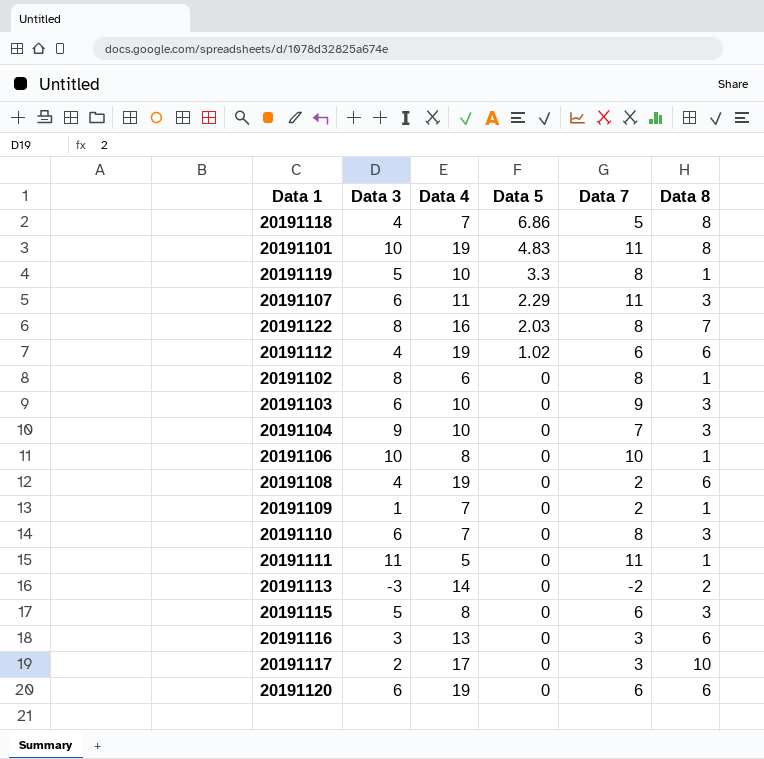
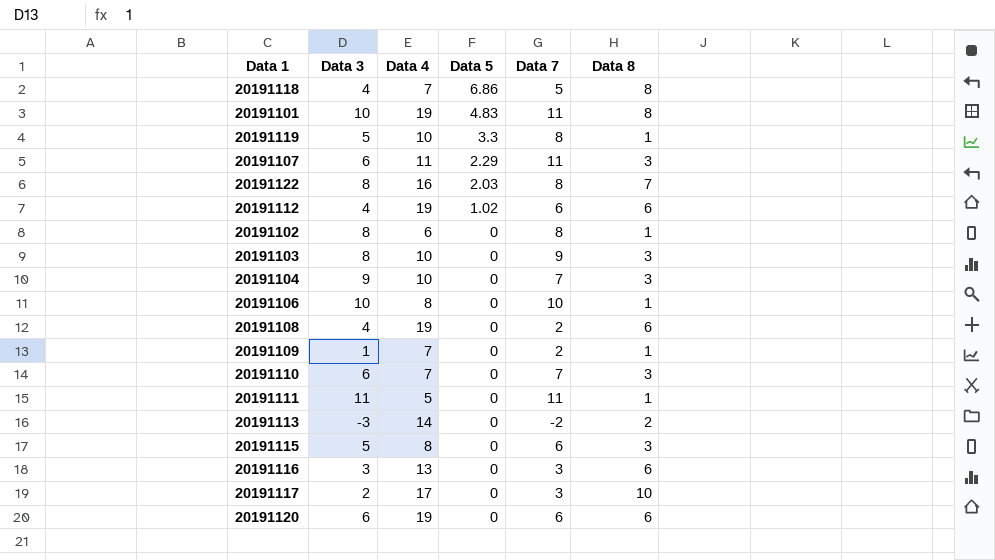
20191103 | Data 3: 6 -> 8
20191110 | Data 7: 8 -> 7

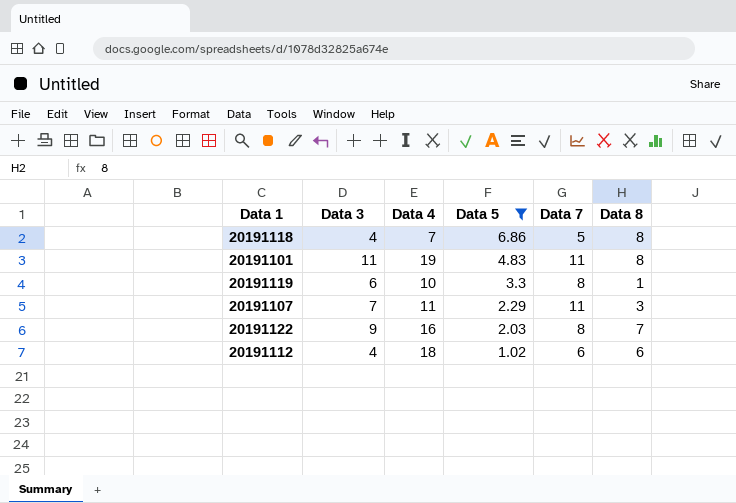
filter: none -> Data 5 != 0
20191101 | Data 3: 10 -> 11
20191119 | Data 3: 5 -> 6
20191107 | Data 3: 6 -> 7
20191122 | Data 3: 8 -> 9
20191112 | Data 4: 19 -> 18

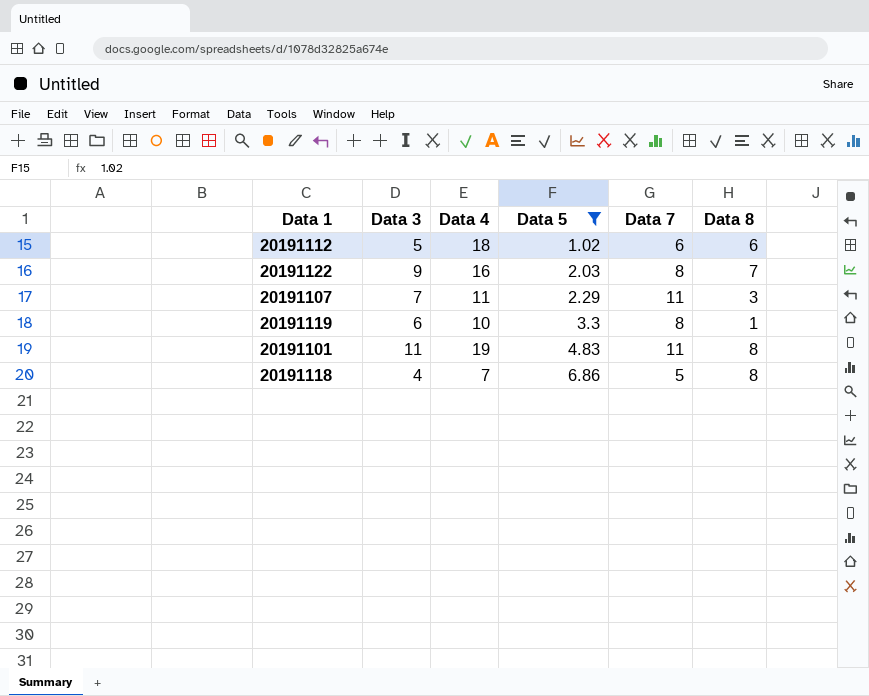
row order: Data 5 descending -> Data 5 ascending
20191112 | Data 3: 4 -> 5

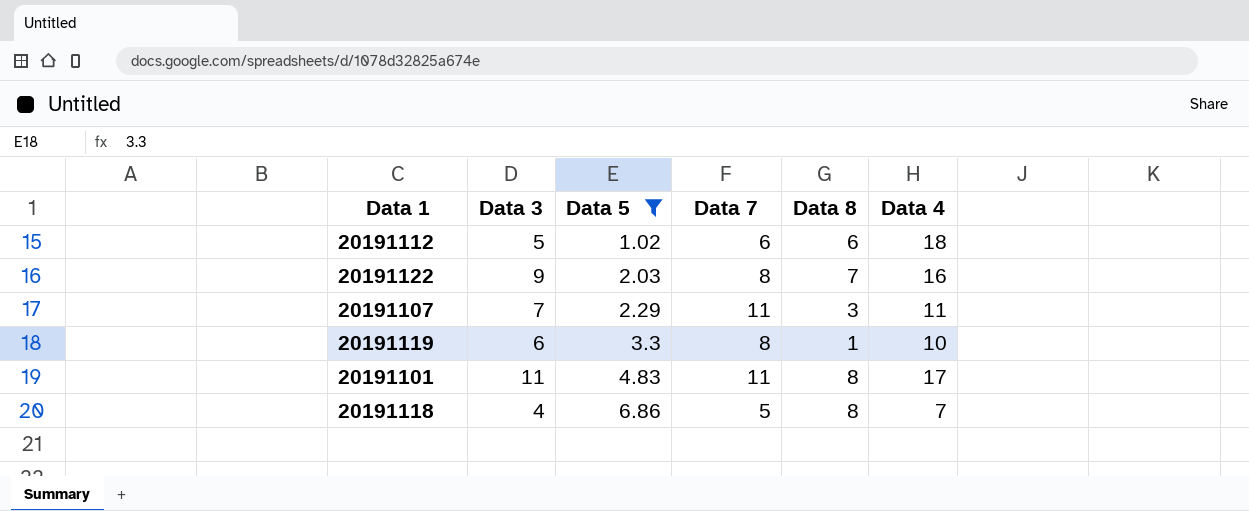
column Data 4 | position: 3 -> 6
20191101 | Data 4: 19 -> 17

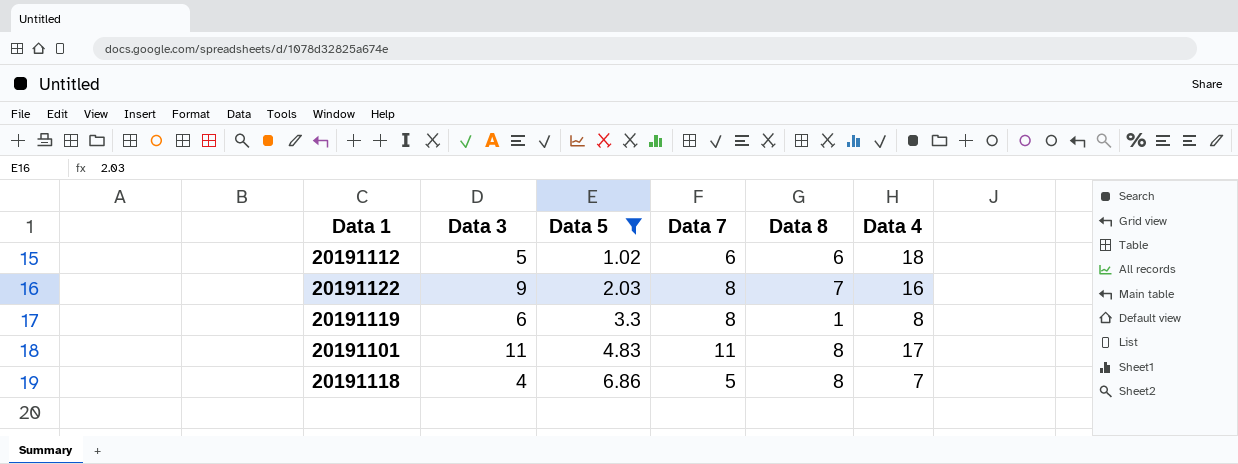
row 20191107: 7 | 2.29 | 11 | 3 | 11 -> none
20191119 | Data 4: 10 -> 8

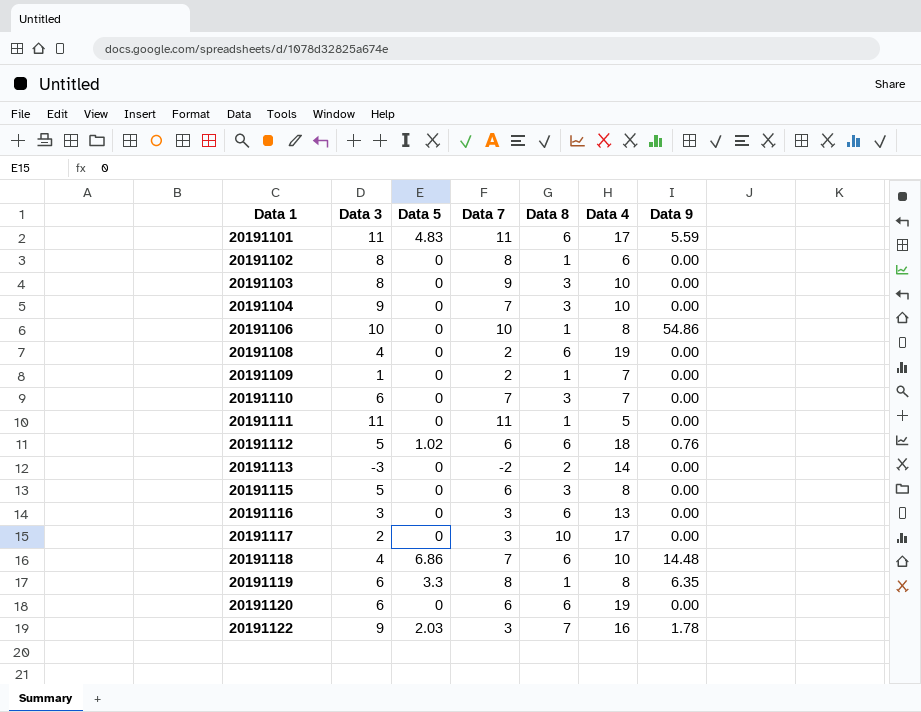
filter: Data 5 != 0 -> none
row order: Data 5 ascending -> Data 1 ascending
column Data 9 | position: none -> 7
20191101 | Data 8: 8 -> 6
20191118 | Data 7: 5 -> 7
20191118 | Data 8: 8 -> 6
20191118 | Data 4: 7 -> 10
20191122 | Data 7: 8 -> 3

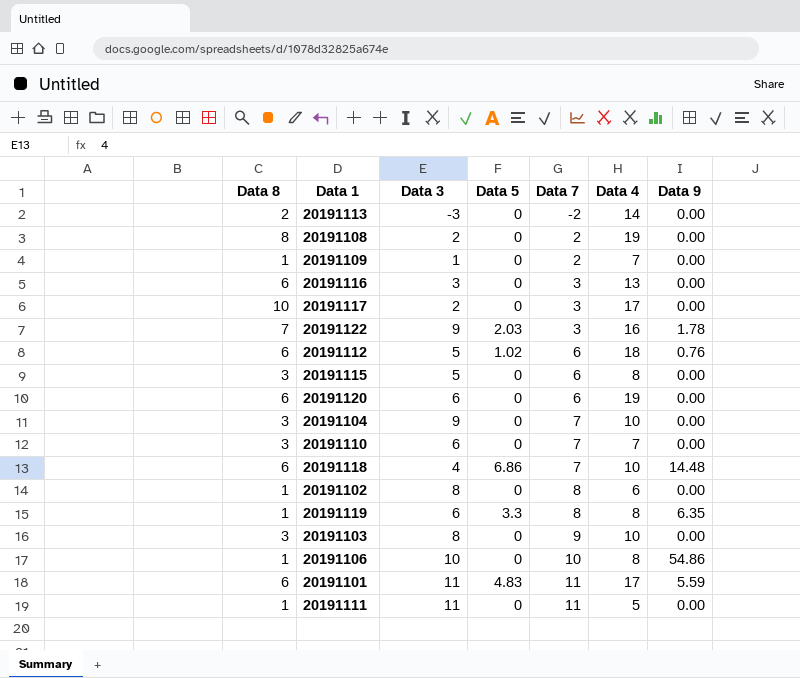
row order: Data 1 ascending -> Data 7 ascending
column Data 8 | position: 5 -> 1
20191108 | Data 8: 6 -> 8
20191108 | Data 3: 4 -> 2

